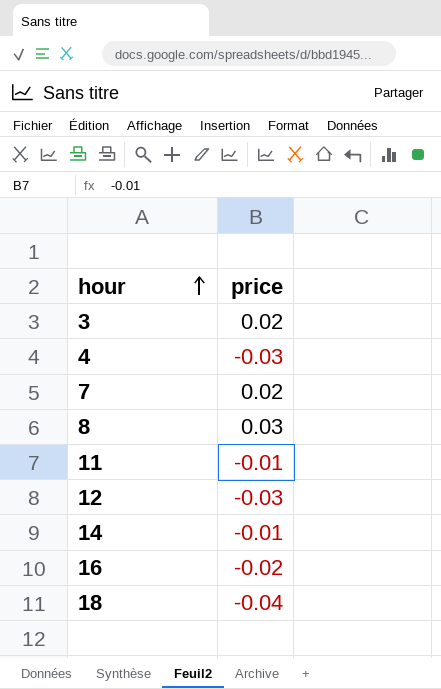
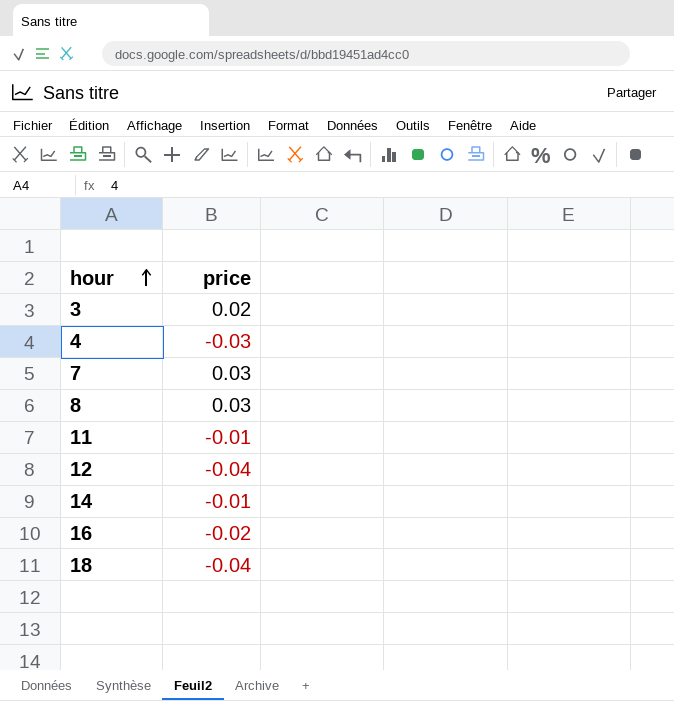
7 | price: 0.02 -> 0.03
12 | price: -0.03 -> -0.04

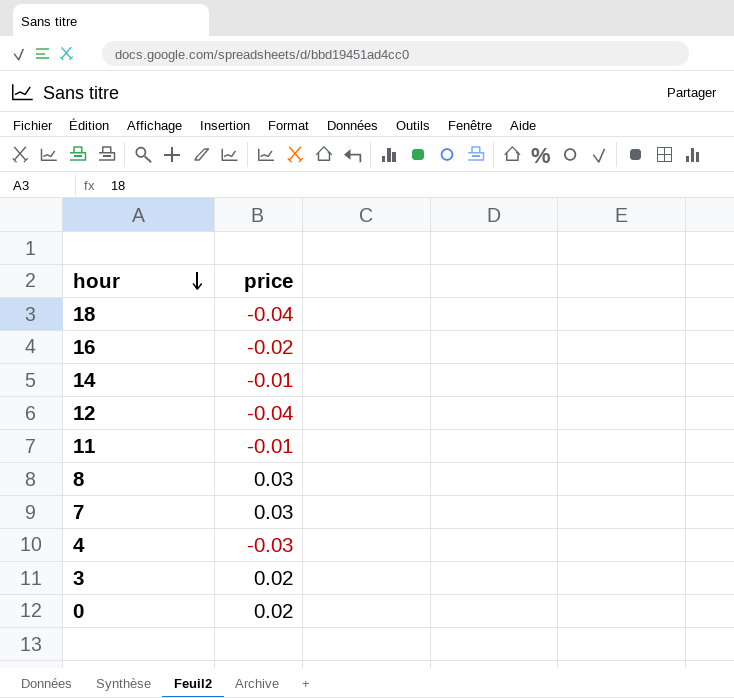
row order: hour ascending -> hour descending
row 0: none -> 0.02

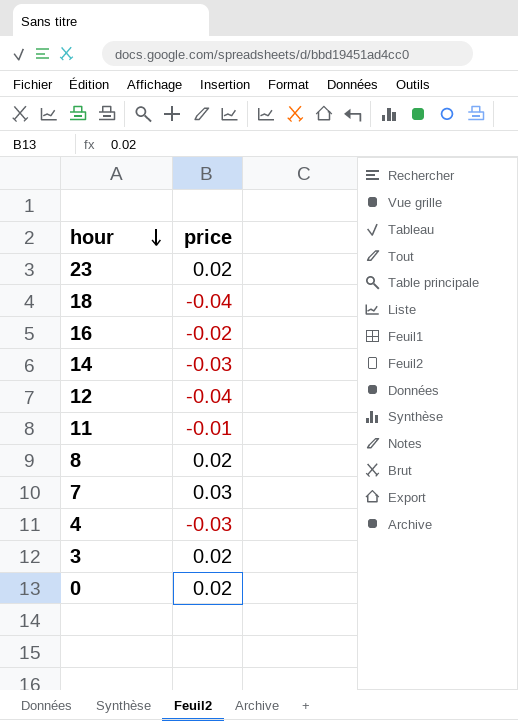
row 23: none -> 0.02
14 | price: -0.01 -> -0.03
8 | price: 0.03 -> 0.02

